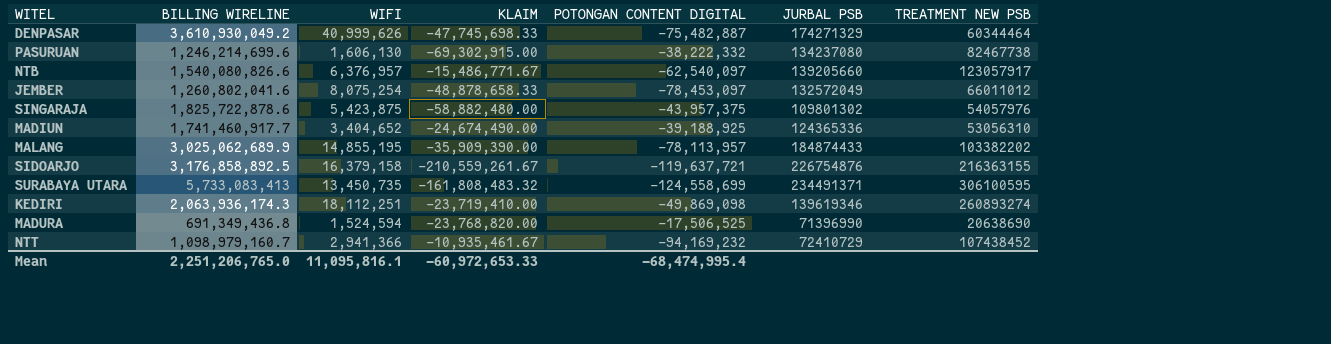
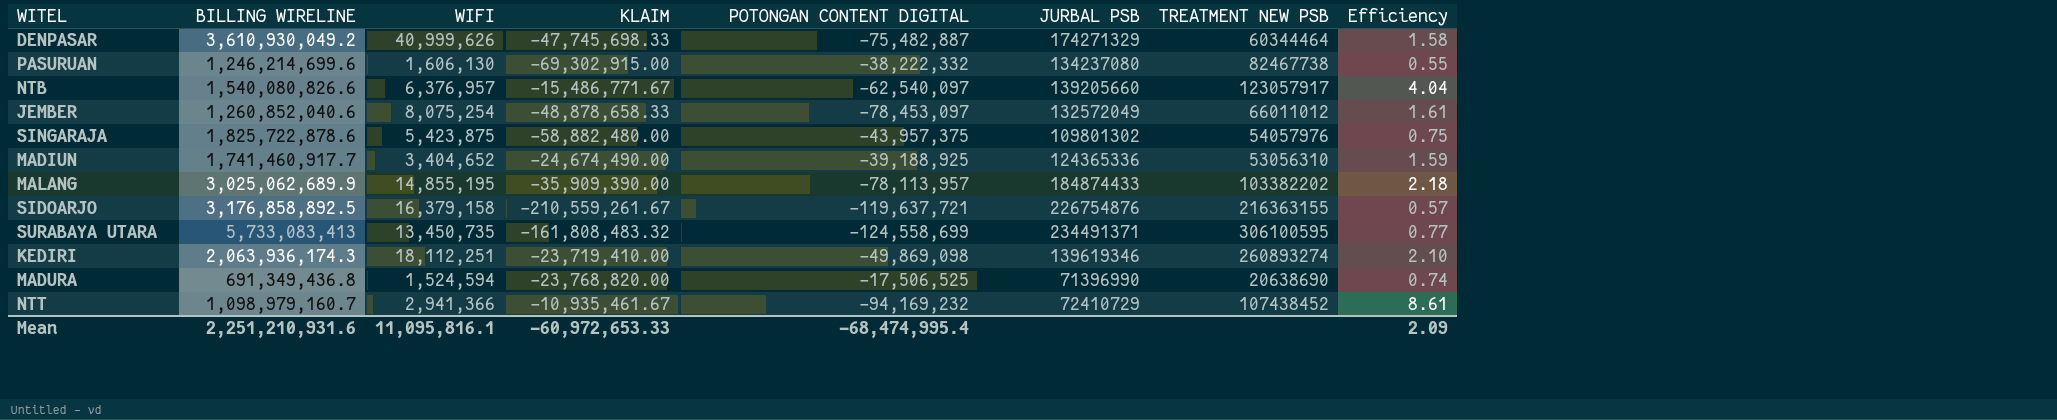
column Efficiency | formula: none -> [POTONGAN CONTENT DIGITAL] / [KLAIM]
JEMBER | BILLING WIRELINE: 1,260,802,041.6 -> 1,260,852,040.6
Mean | BILLING WIRELINE: 2,251,206,765.0 -> 2,251,210,931.6

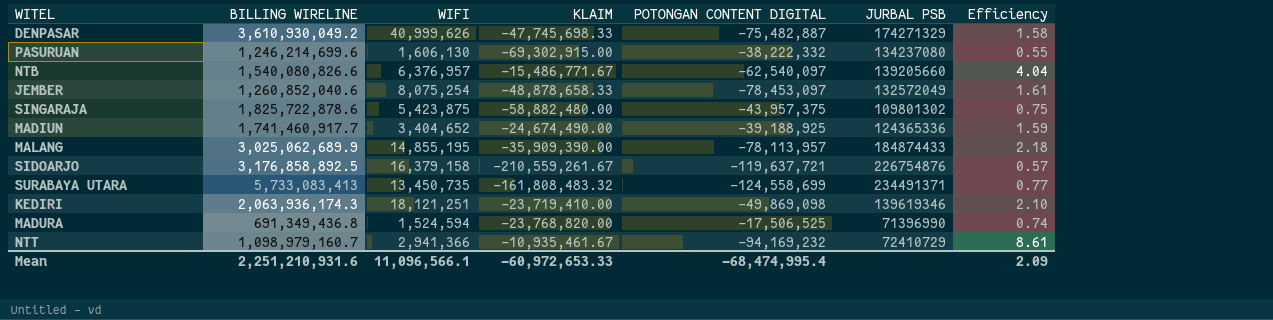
column TREATMENT NEW PSB | position: 7 -> none
KEDIRI | WIFI: 18,112,251 -> 18,121,251
Mean | WIFI: 11,095,816.1 -> 11,096,566.1

